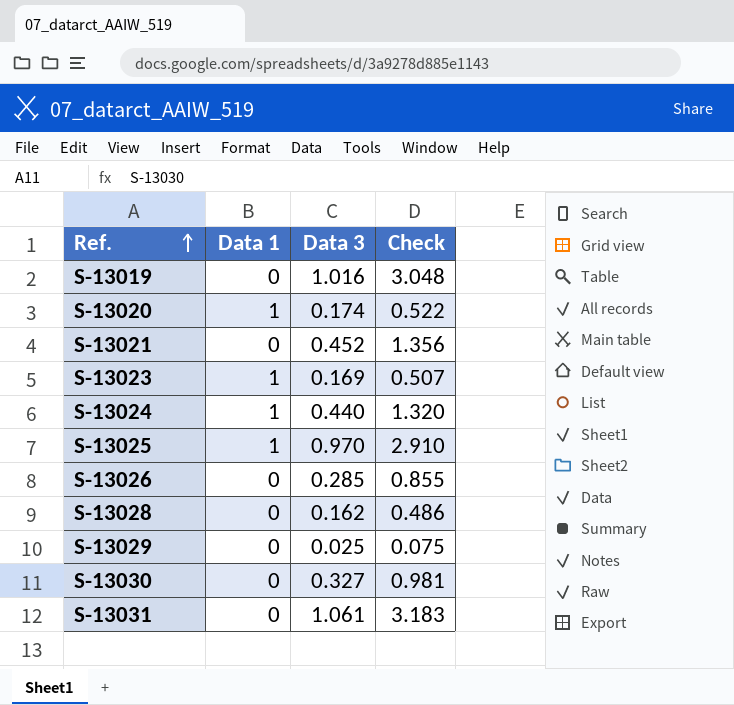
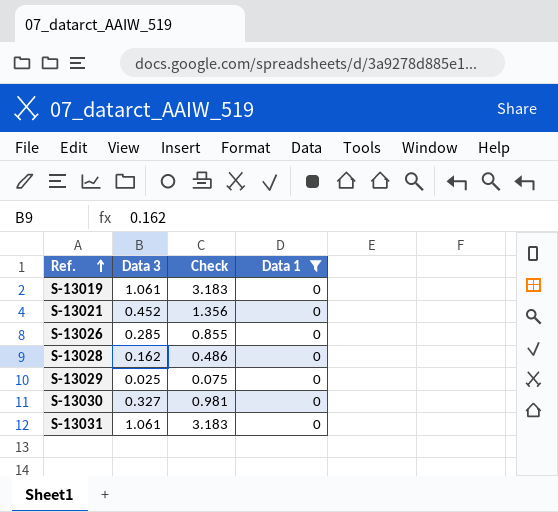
filter: none -> Data 1 = 0
column Data 1 | position: 2 -> 4
S-13019 | Data 3: 1.016 -> 1.061
S-13019 | Check: 3.048 -> 3.183

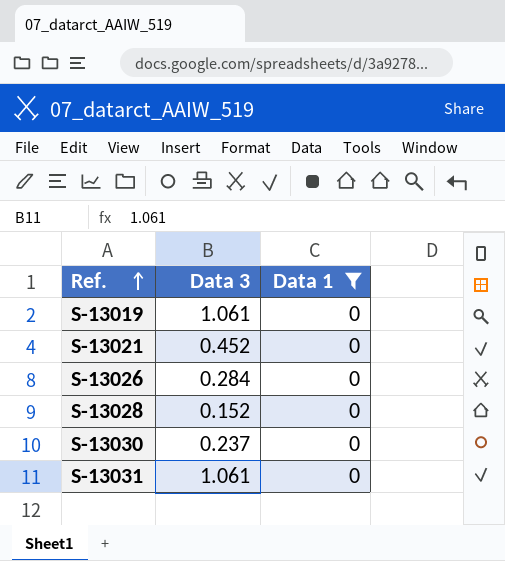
column Check | formula: [Data 3] * 3 -> none
row S-13029: 0.025 | 0.075 | 0 -> none
S-13026 | Data 3: 0.285 -> 0.284
S-13028 | Data 3: 0.162 -> 0.152
S-13030 | Data 3: 0.327 -> 0.237

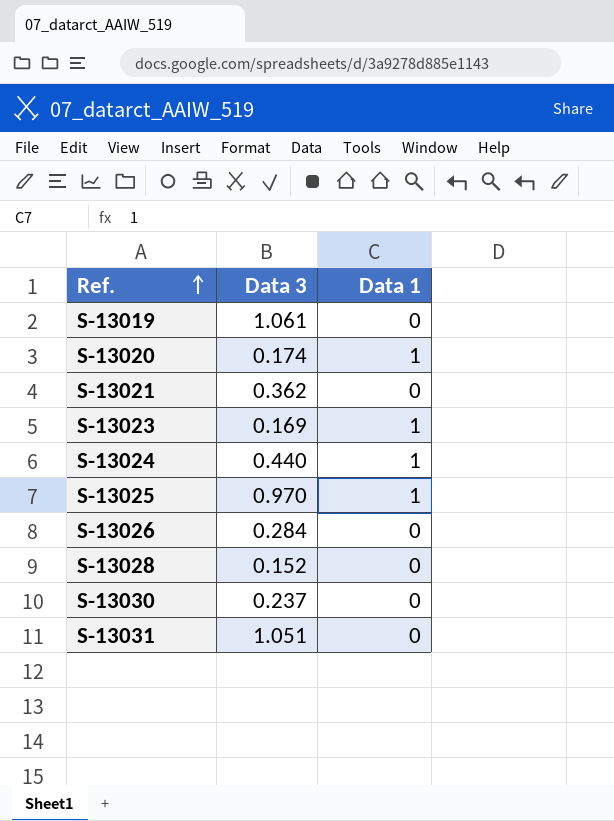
filter: Data 1 = 0 -> none
S-13021 | Data 3: 0.452 -> 0.362
S-13031 | Data 3: 1.061 -> 1.051

